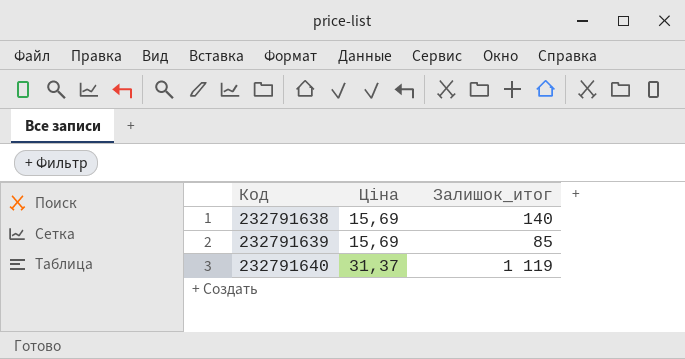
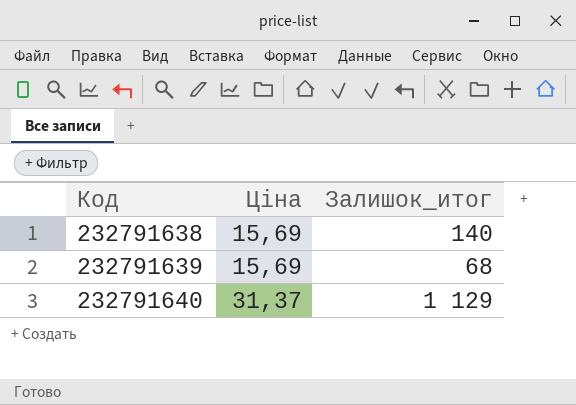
232791639 | Залишок_итог: 85 -> 68
232791640 | Залишок_итог: 1 119 -> 1 129

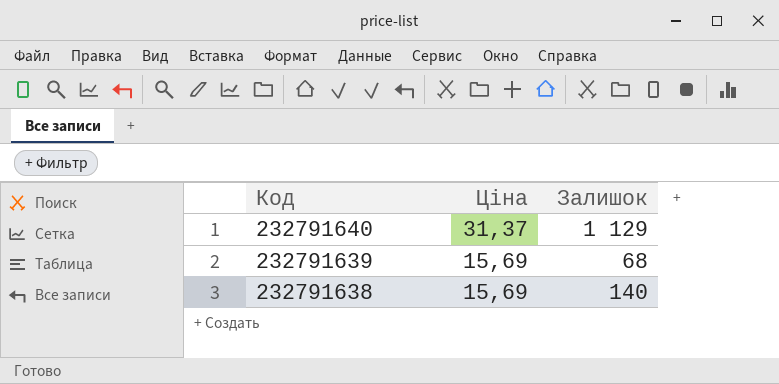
row order: Код ascending -> Код descending
column name: Залишок_итог -> Залишок

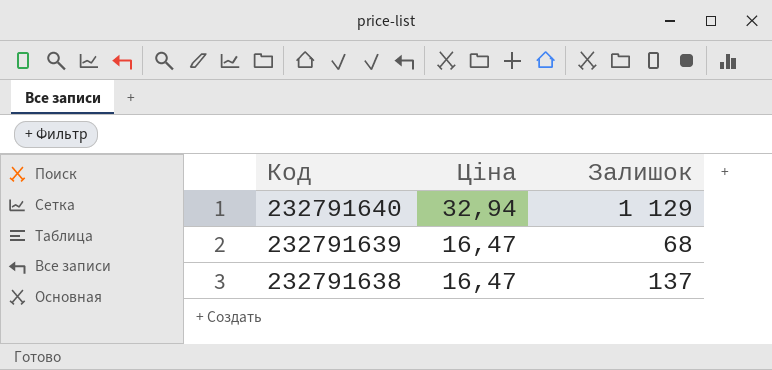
232791640 | Ціна: 31,37 -> 32,94
232791639 | Ціна: 15,69 -> 16,47
232791638 | Ціна: 15,69 -> 16,47
232791638 | Залишок: 140 -> 137

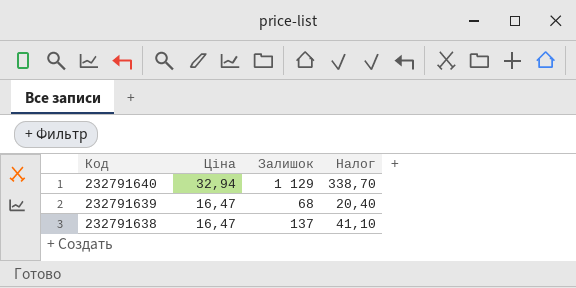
column Налог | formula: none -> [Залишок] * 0,3

